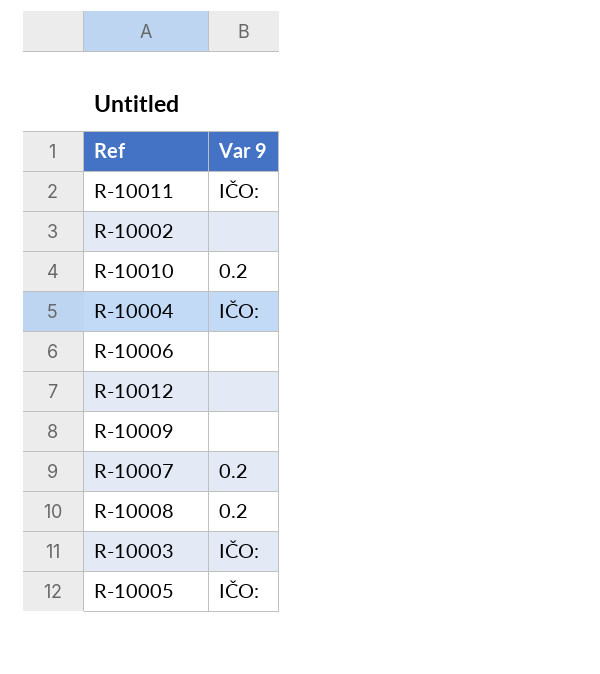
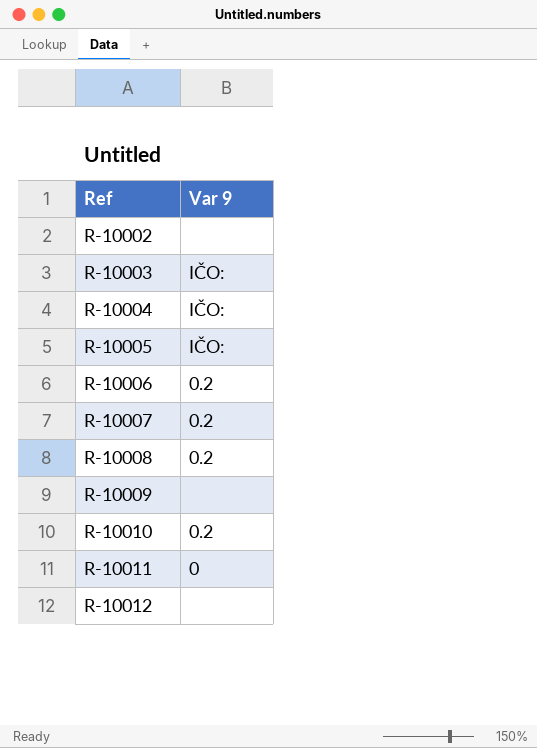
row order: none -> Ref ascending
R-10006 | Var 9: none -> 0.2
R-10011 | Var 9: IČO: -> 0

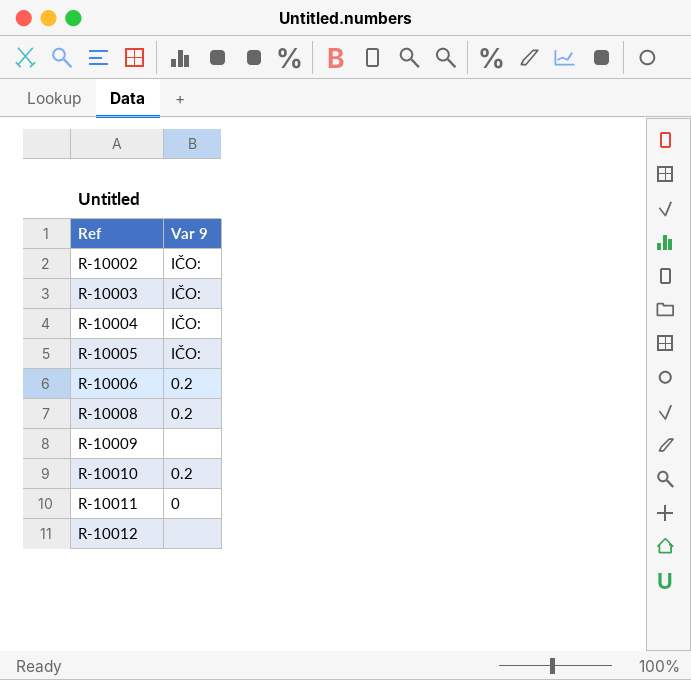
row R-10007: 0.2 -> none
R-10002 | Var 9: none -> IČO:

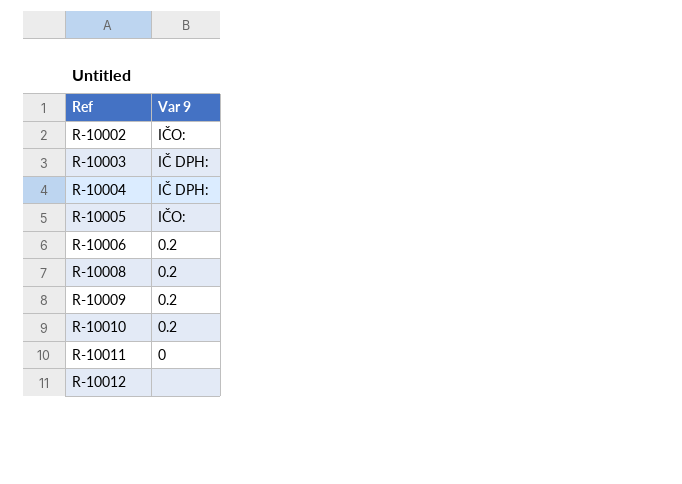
R-10003 | Var 9: IČO: -> IČ DPH:
R-10004 | Var 9: IČO: -> IČ DPH:
R-10009 | Var 9: none -> 0.2

